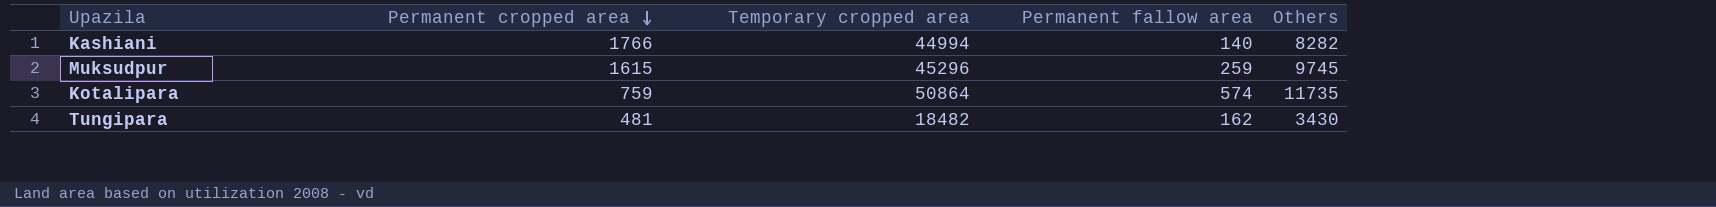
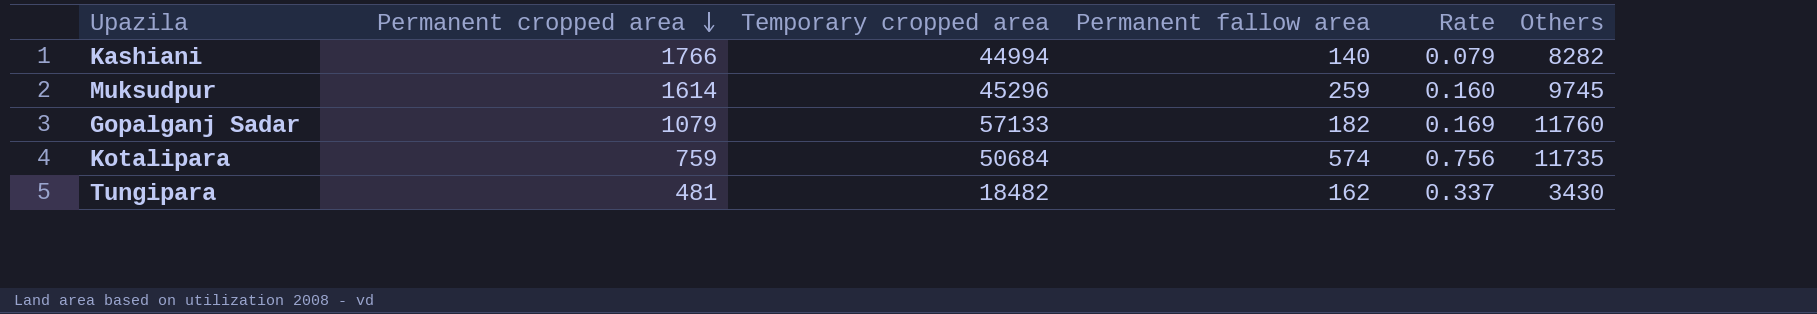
column Rate | formula: none -> [Permanent fallow area] / [Permanent cropped area]
Muksudpur | Permanent cropped area: 1615 -> 1614
row Gopalganj Sadar: none -> 1079 | 57133 | 182 | 0.169 | 11760
Kotalipara | Temporary cropped area: 50864 -> 50684

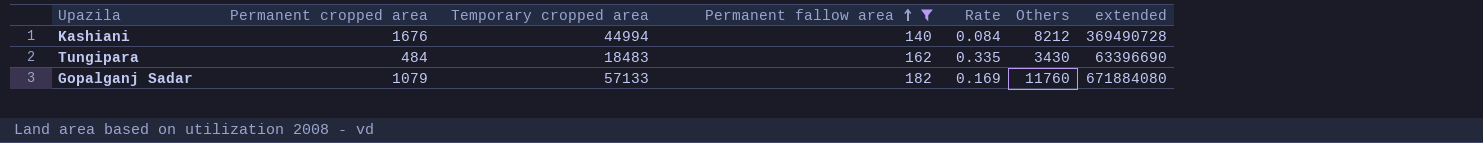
filter: none -> Permanent fallow area <= 182
row order: Permanent cropped area descending -> Permanent fallow area ascending
column extended | formula: none -> [Temporary cropped area] * [Others]
Kashiani | Permanent cropped area: 1766 -> 1676
Kashiani | Rate: 0.079 -> 0.084
Kashiani | Others: 8282 -> 8212
Tungipara | Permanent cropped area: 481 -> 484
Tungipara | Temporary cropped area: 18482 -> 18483
Tungipara | Rate: 0.337 -> 0.335

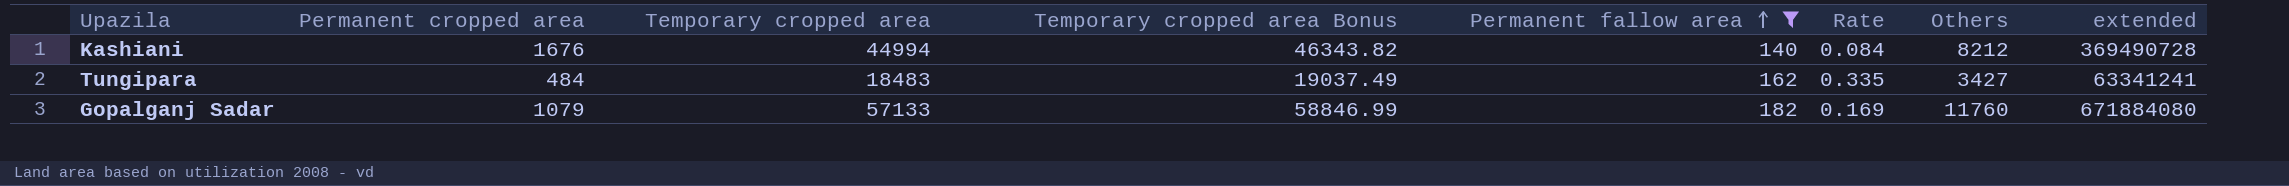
column Temporary cropped area Bonus | formula: none -> [Temporary cropped area] * 1.03
Tungipara | Others: 3430 -> 3427
Tungipara | extended: 63396690 -> 63341241

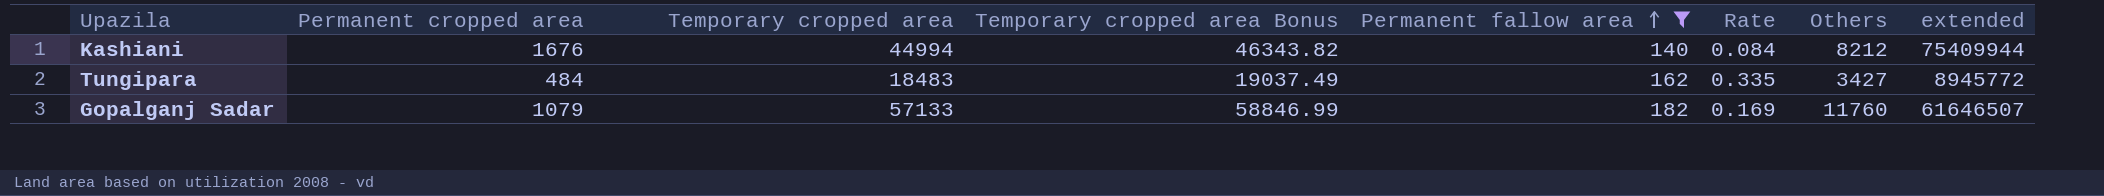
column extended | formula: [Temporary cropped area] * [Others] -> [Permanent cropped area] * [Temporary cropped area]

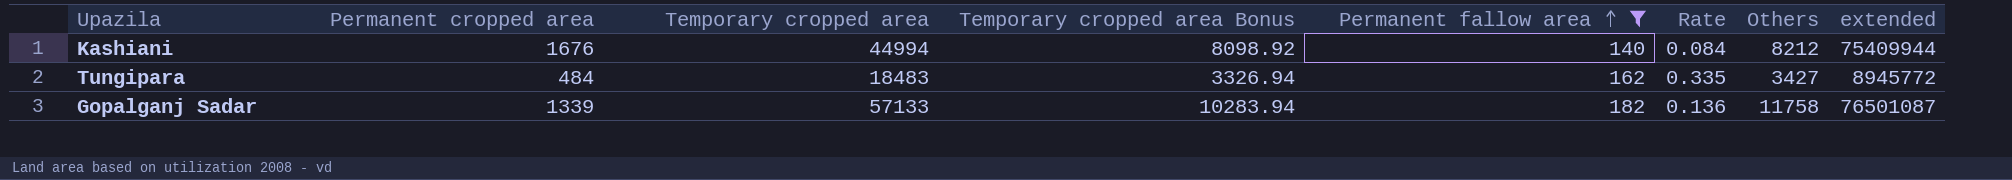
column Temporary cropped area Bonus | formula: [Temporary cropped area] * 1.03 -> [Temporary cropped area] * 0.18
Gopalganj Sadar | Permanent cropped area: 1079 -> 1339
Gopalganj Sadar | Rate: 0.169 -> 0.136
Gopalganj Sadar | Others: 11760 -> 11758
Gopalganj Sadar | extended: 61646507 -> 76501087

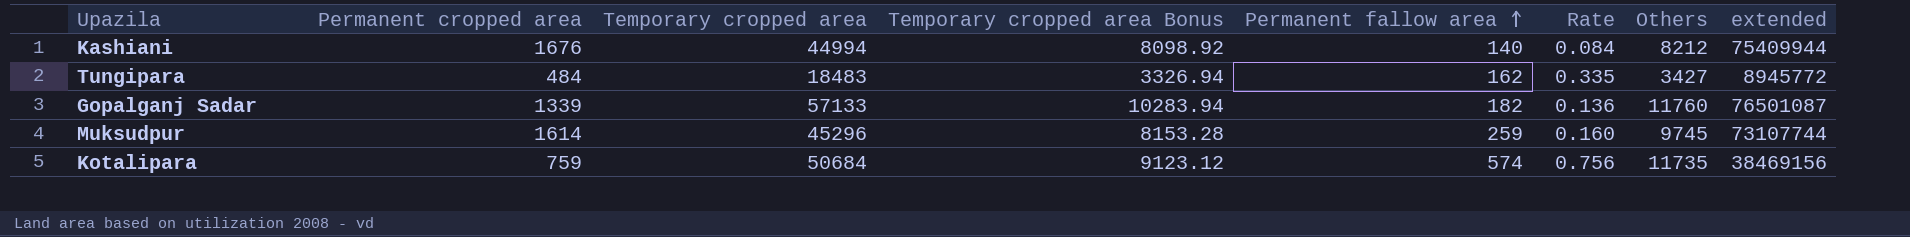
filter: Permanent fallow area <= 182 -> none
Gopalganj Sadar | Others: 11758 -> 11760

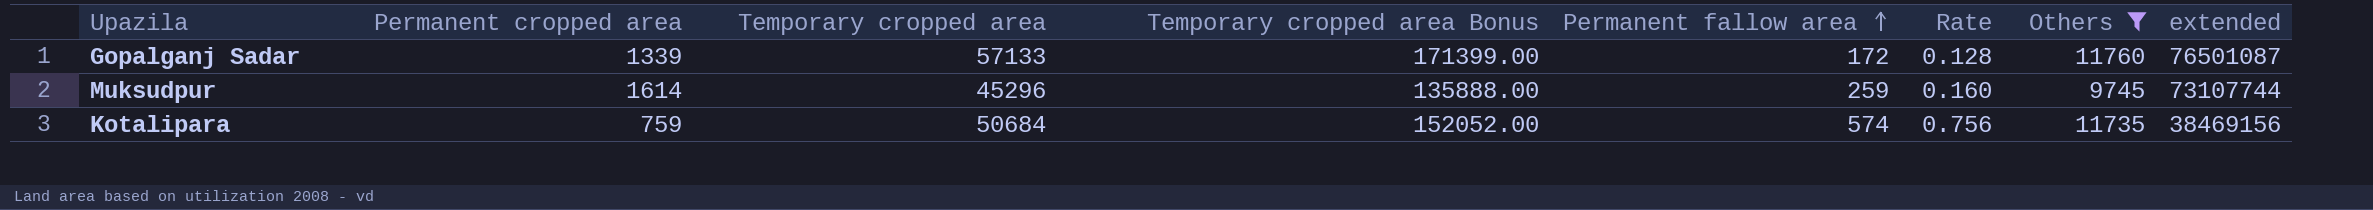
filter: none -> Others >= 9745
column Temporary cropped area Bonus | formula: [Temporary cropped area] * 0.18 -> [Temporary cropped area] * 3
Gopalganj Sadar | Permanent fallow area: 182 -> 172
Gopalganj Sadar | Rate: 0.136 -> 0.128

